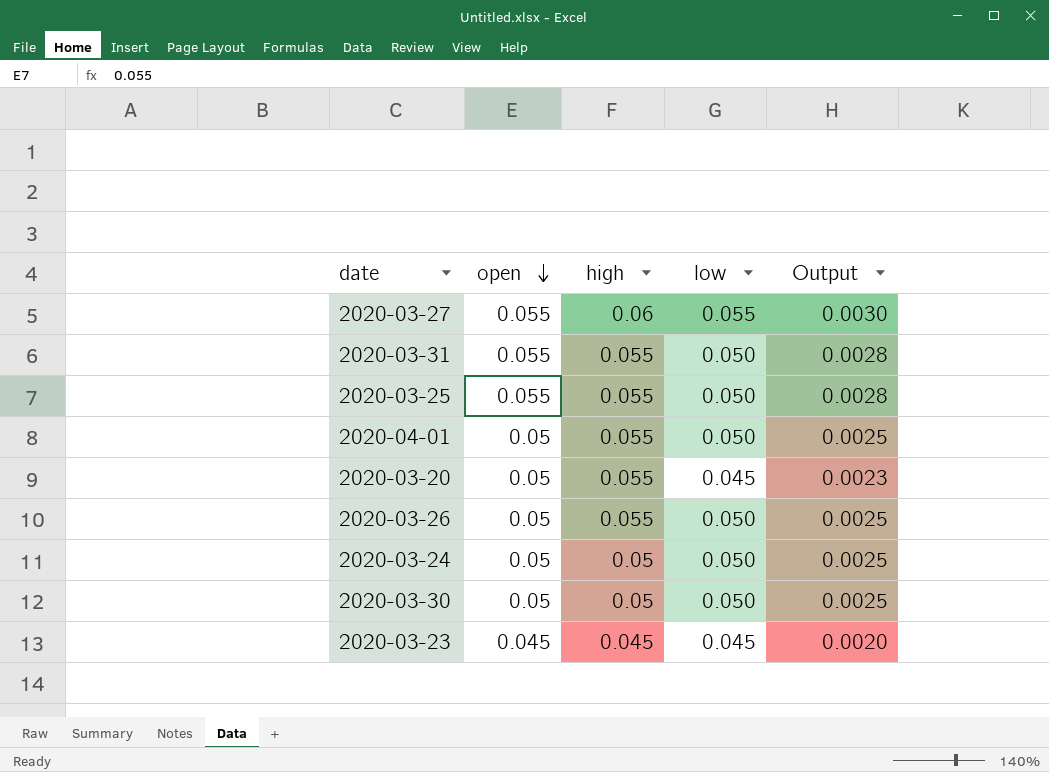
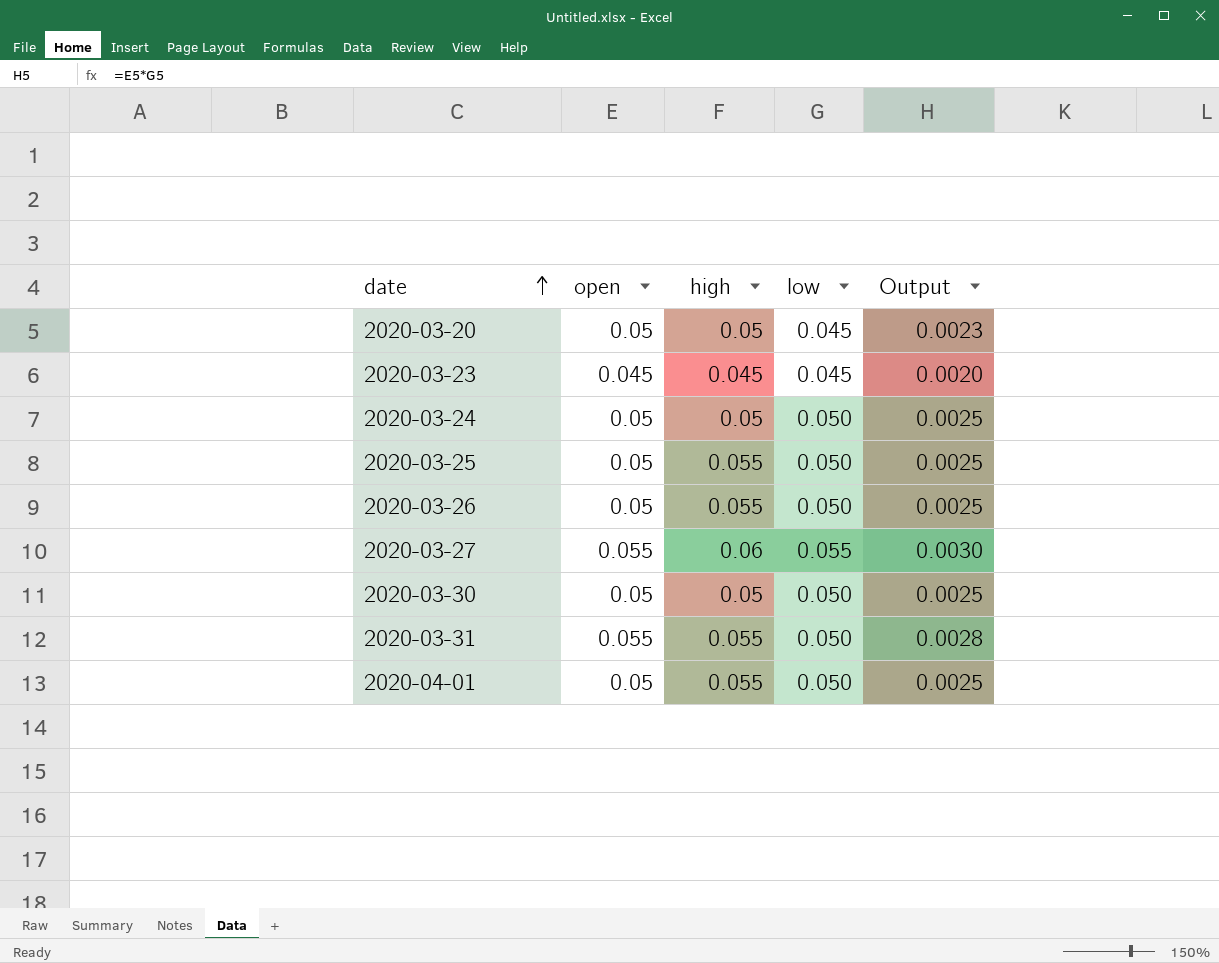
row order: open descending -> date ascending
2020-03-20 | high: 0.055 -> 0.05
2020-03-25 | open: 0.055 -> 0.05
2020-03-25 | Output: 0.0028 -> 0.0025

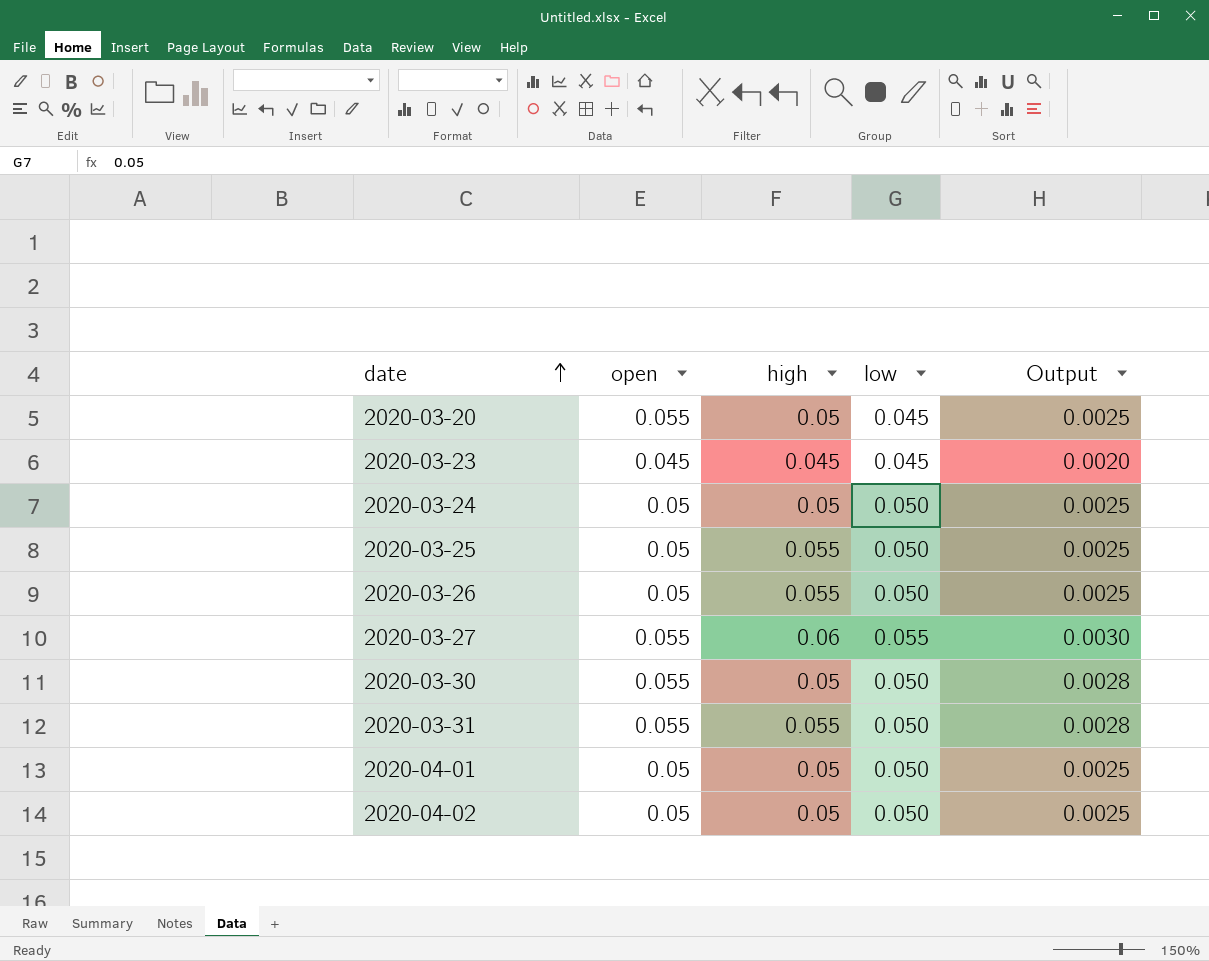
2020-03-20 | open: 0.05 -> 0.055
2020-03-20 | Output: 0.0023 -> 0.0025
2020-03-30 | open: 0.05 -> 0.055
2020-03-30 | Output: 0.0025 -> 0.0028
2020-04-01 | high: 0.055 -> 0.05
row 2020-04-02: none -> 0.05 | 0.05 | 0.050 | 0.0025

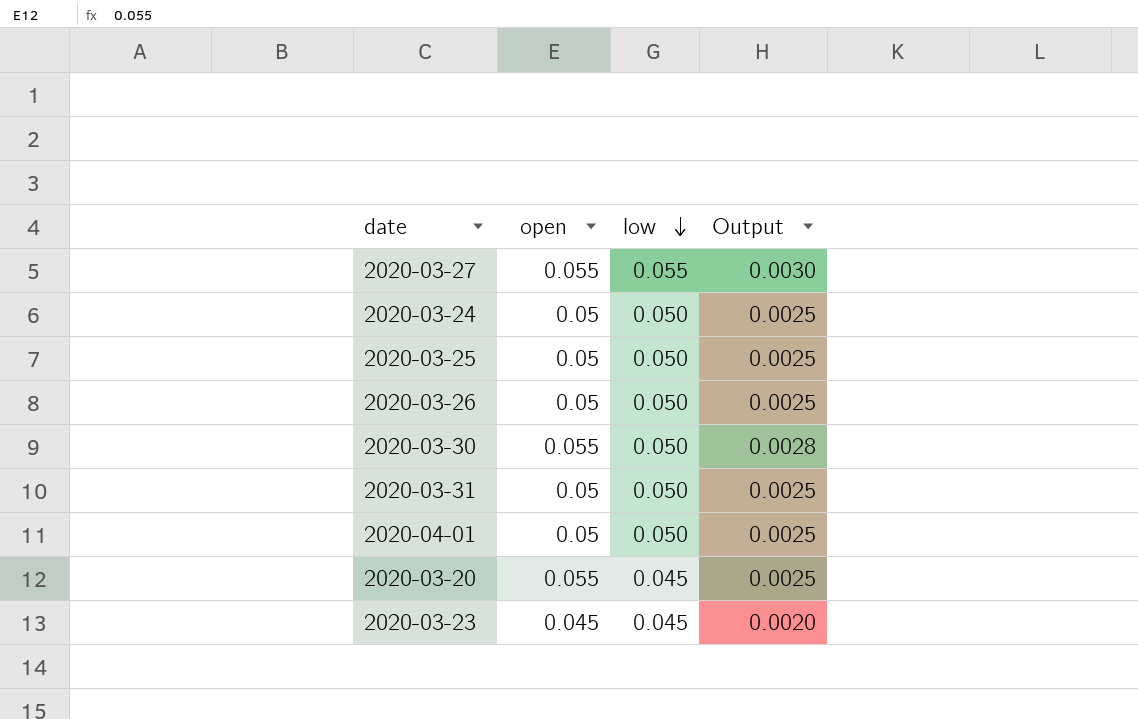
row order: date ascending -> low descending
column high | position: 3 -> none
row 2020-04-02: 0.05 | 0.05 | 0.050 | 0.0025 -> none
2020-03-31 | open: 0.055 -> 0.05
2020-03-31 | Output: 0.0028 -> 0.0025

